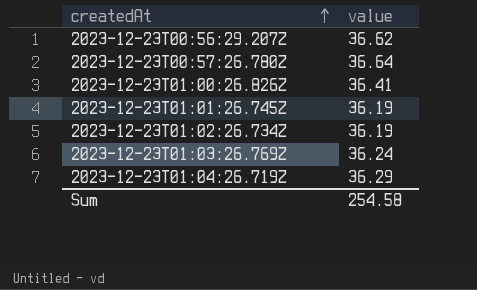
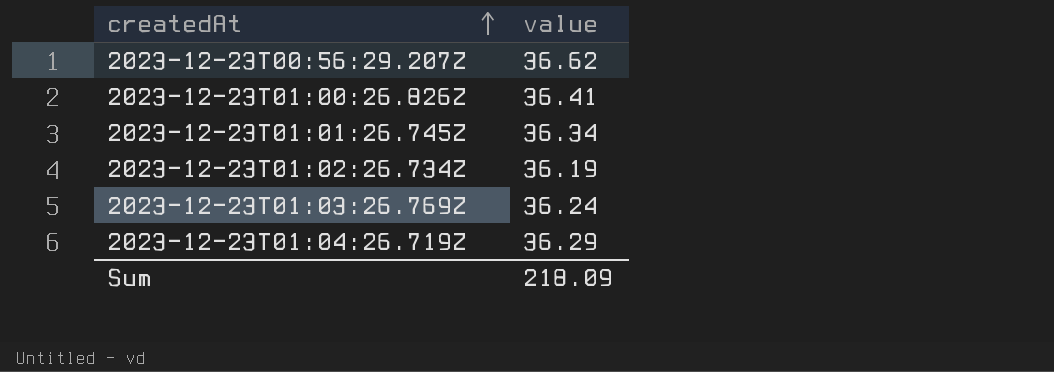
row 2023-12-23T00:57:26.780Z: 36.64 -> none
2023-12-23T01:01:26.745Z | value: 36.19 -> 36.34
Sum | value: 254.58 -> 218.09

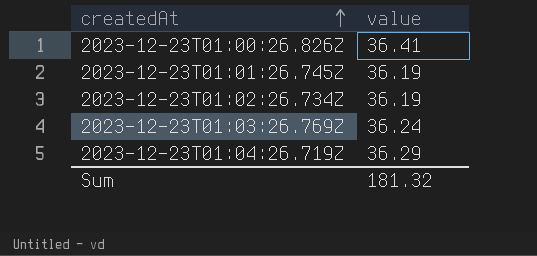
row 2023-12-23T00:56:29.207Z: 36.62 -> none
2023-12-23T01:01:26.745Z | value: 36.34 -> 36.19
Sum | value: 218.09 -> 181.32

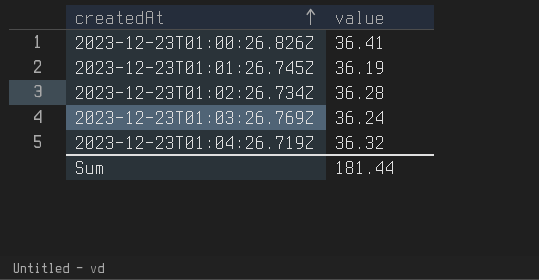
2023-12-23T01:02:26.734Z | value: 36.19 -> 36.28
2023-12-23T01:04:26.719Z | value: 36.29 -> 36.32
Sum | value: 181.32 -> 181.44

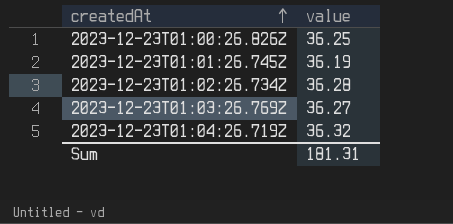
2023-12-23T01:00:26.826Z | value: 36.41 -> 36.25
2023-12-23T01:03:26.769Z | value: 36.24 -> 36.27
Sum | value: 181.44 -> 181.31

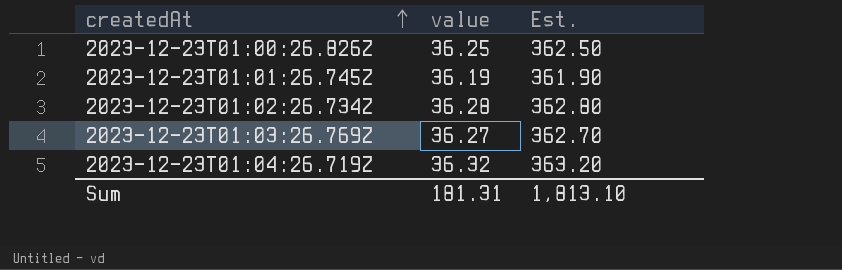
column Est. | formula: none -> [value] * 10

